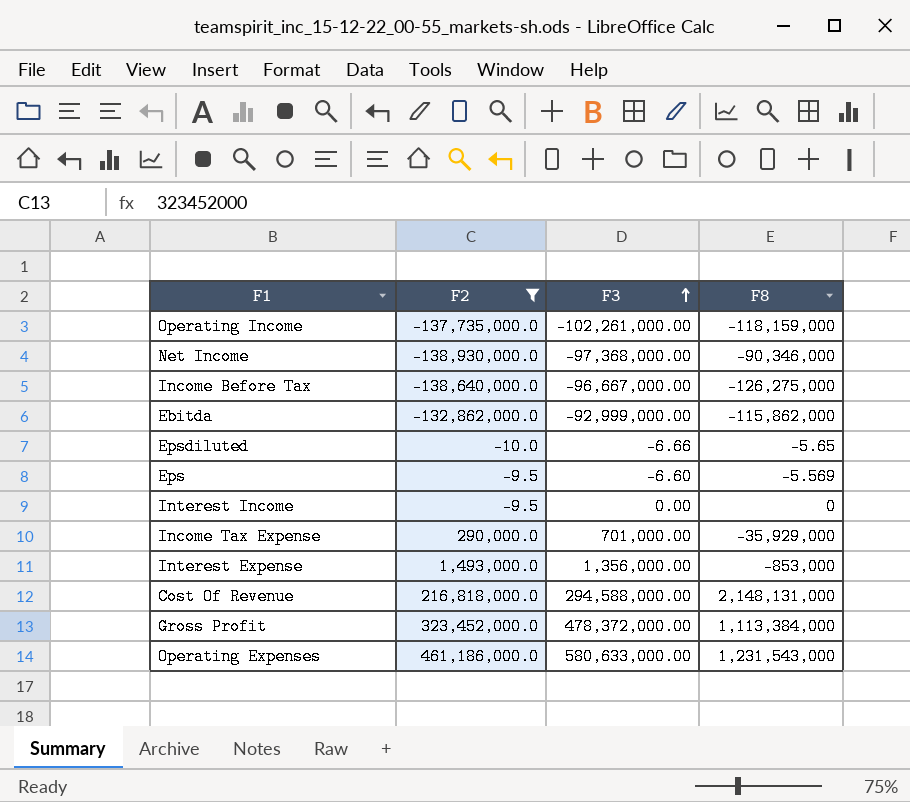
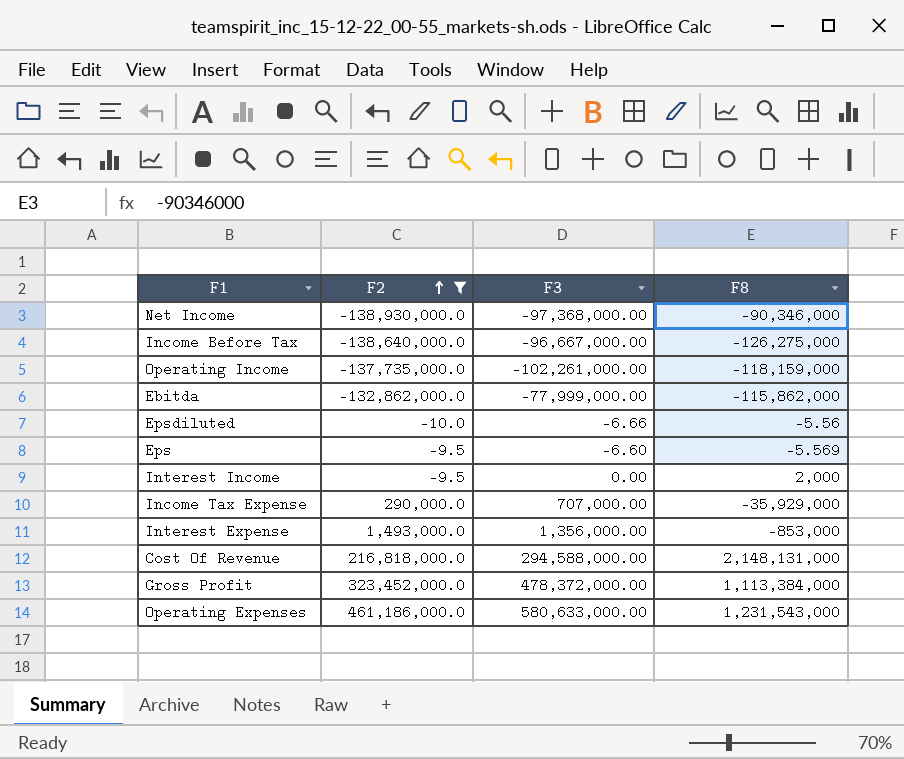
row order: F3 ascending -> F2 ascending
Ebitda | F3: -92,999,000.00 -> -77,999,000.00
Epsdiluted | F8: -5.65 -> -5.56
Interest Income | F8: 0 -> 2,000
Income Tax Expense | F3: 701,000.00 -> 707,000.00

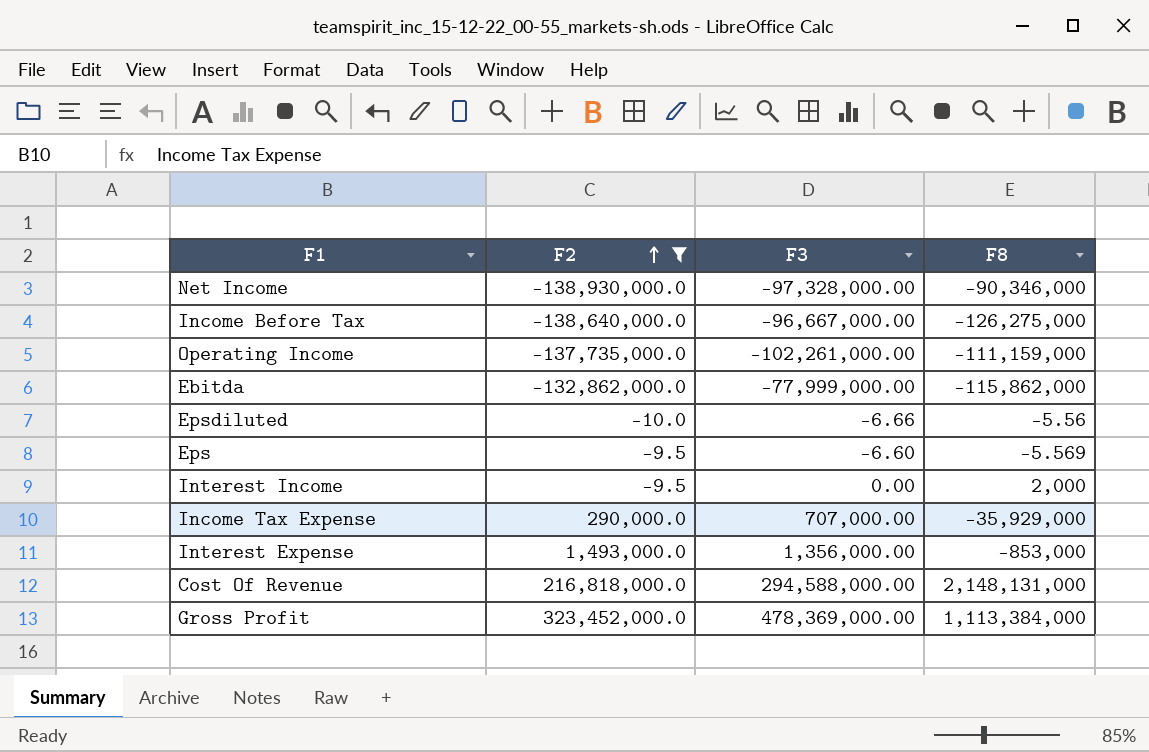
row Operating Expenses: 461,186,000.0 | 580,633,000.00 | 1,231,543,000 -> none
Net Income | F3: -97,368,000.00 -> -97,328,000.00
Operating Income | F8: -118,159,000 -> -111,159,000
Gross Profit | F3: 478,372,000.00 -> 478,369,000.00

